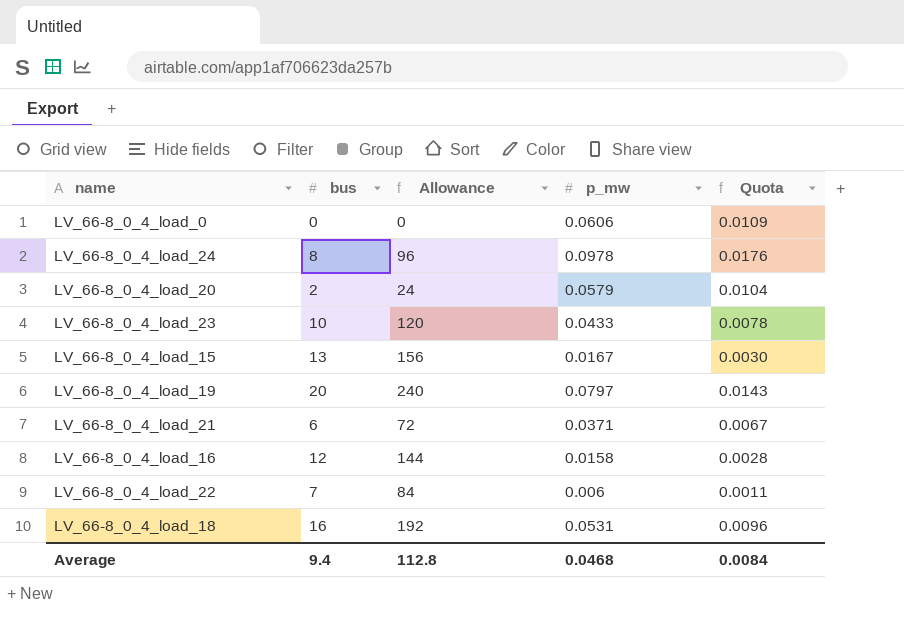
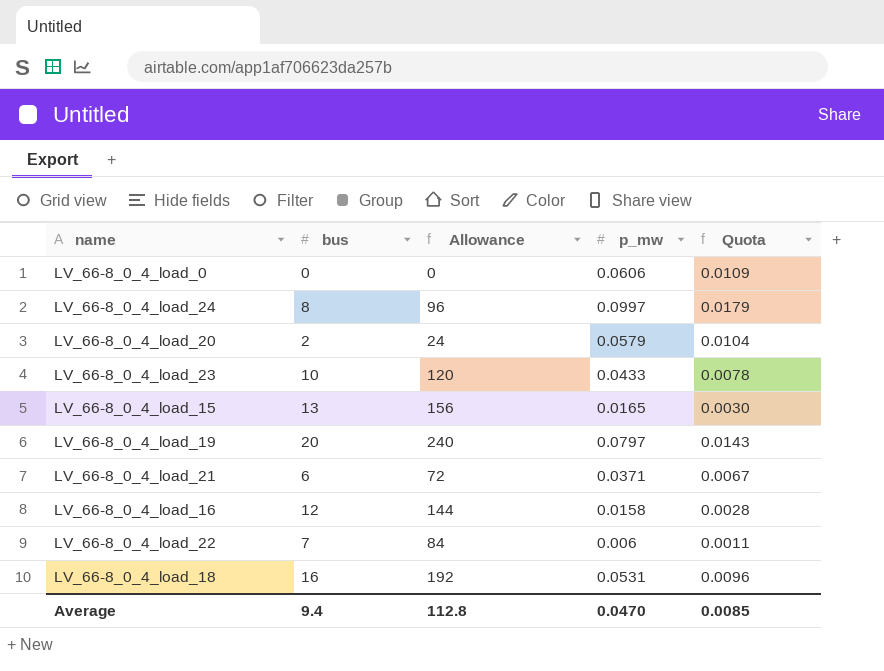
LV_66-8_0_4_load_24 | p_mw: 0.0978 -> 0.0997
LV_66-8_0_4_load_24 | Quota: 0.0176 -> 0.0179
LV_66-8_0_4_load_15 | p_mw: 0.0167 -> 0.0165
Average | p_mw: 0.0468 -> 0.0470
Average | Quota: 0.0084 -> 0.0085

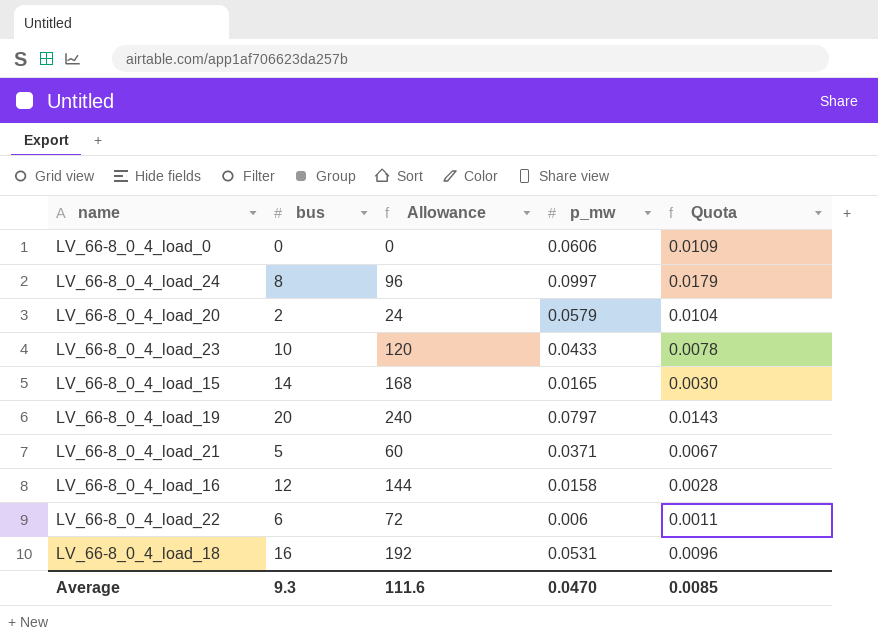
LV_66-8_0_4_load_15 | bus: 13 -> 14
LV_66-8_0_4_load_15 | Allowance: 156 -> 168
LV_66-8_0_4_load_21 | bus: 6 -> 5
LV_66-8_0_4_load_21 | Allowance: 72 -> 60
LV_66-8_0_4_load_22 | bus: 7 -> 6
LV_66-8_0_4_load_22 | Allowance: 84 -> 72
Average | bus: 9.4 -> 9.3
Average | Allowance: 112.8 -> 111.6

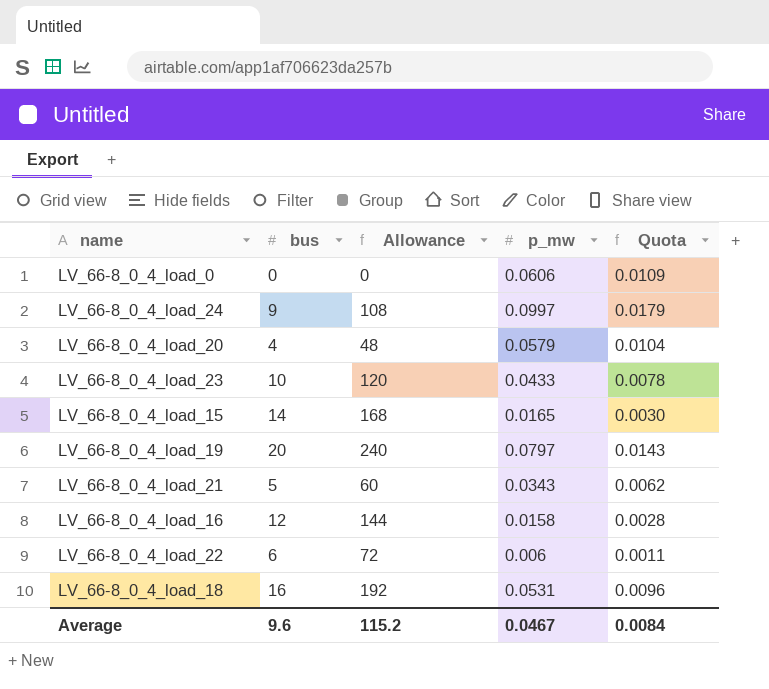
LV_66-8_0_4_load_24 | bus: 8 -> 9
LV_66-8_0_4_load_24 | Allowance: 96 -> 108
LV_66-8_0_4_load_20 | bus: 2 -> 4
LV_66-8_0_4_load_20 | Allowance: 24 -> 48
LV_66-8_0_4_load_21 | p_mw: 0.0371 -> 0.0343
LV_66-8_0_4_load_21 | Quota: 0.0067 -> 0.0062
Average | bus: 9.3 -> 9.6
Average | Allowance: 111.6 -> 115.2
Average | p_mw: 0.0470 -> 0.0467
Average | Quota: 0.0085 -> 0.0084

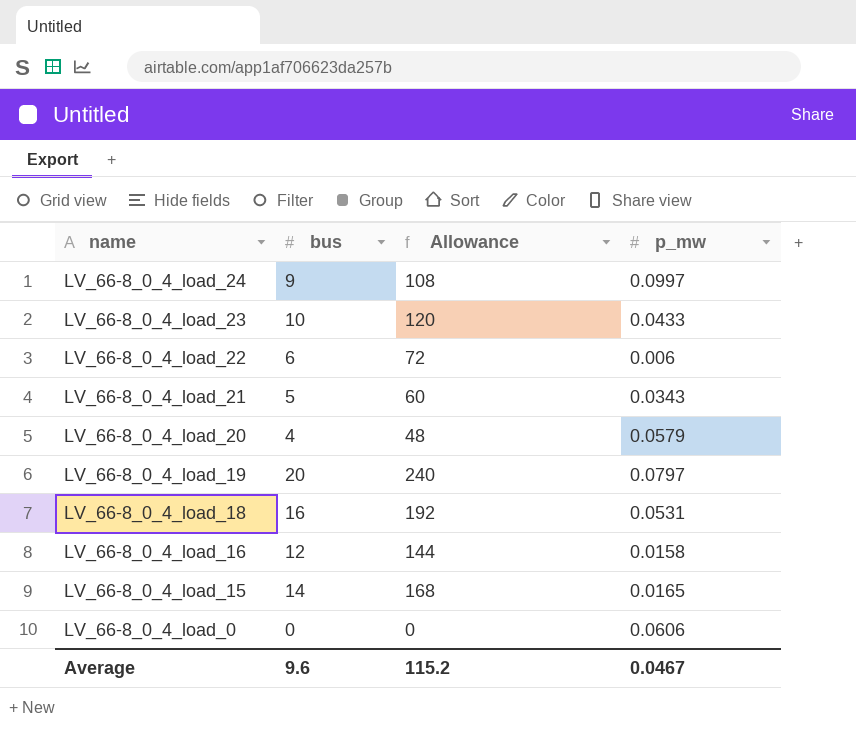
row order: none -> name descending
column Quota | formula: [p_mw] * 0.18 -> none

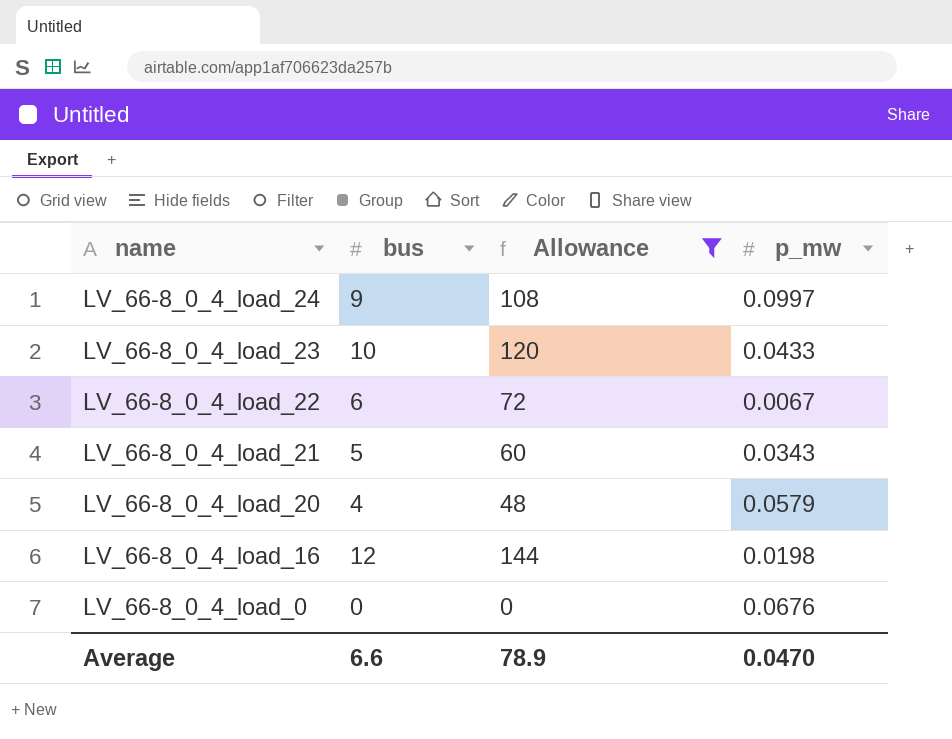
filter: none -> Allowance <= 144
LV_66-8_0_4_load_22 | p_mw: 0.006 -> 0.0067
LV_66-8_0_4_load_16 | p_mw: 0.0158 -> 0.0198
LV_66-8_0_4_load_0 | p_mw: 0.0606 -> 0.0676
Average | bus: 9.6 -> 6.6
Average | Allowance: 115.2 -> 78.9
Average | p_mw: 0.0467 -> 0.0470

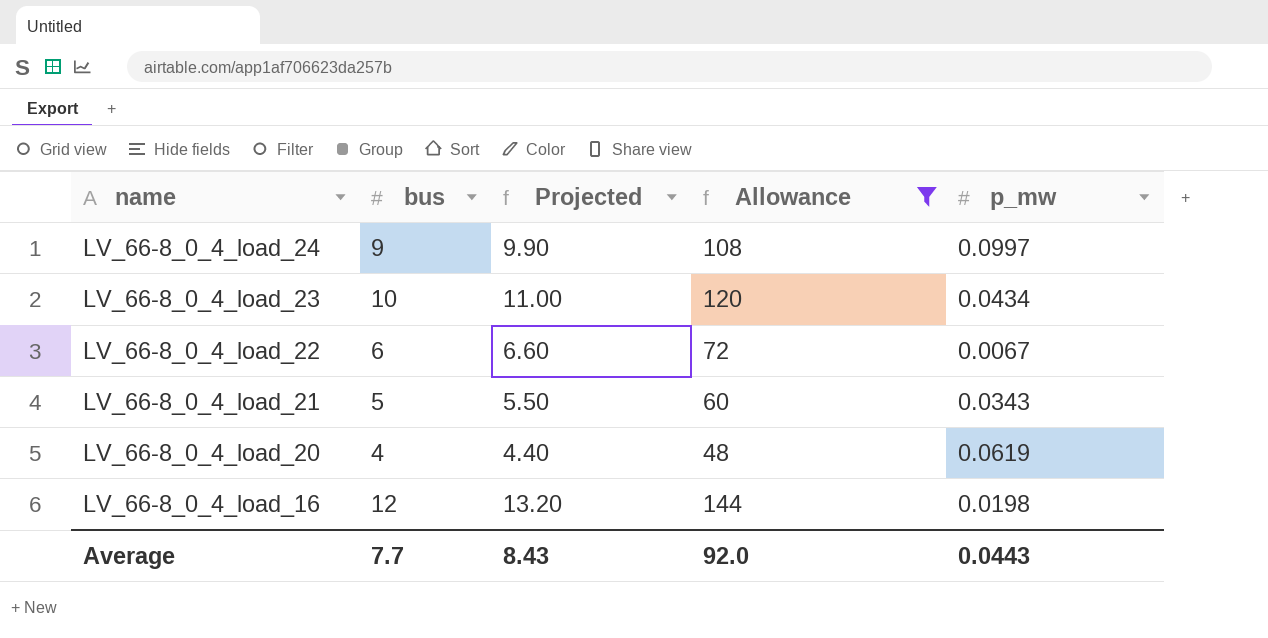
column Projected | formula: none -> [bus] * 1.1
row LV_66-8_0_4_load_0: 0 | 0 | 0.0676 -> none
LV_66-8_0_4_load_23 | p_mw: 0.0433 -> 0.0434
LV_66-8_0_4_load_20 | p_mw: 0.0579 -> 0.0619
Average | bus: 6.6 -> 7.7
Average | Allowance: 78.9 -> 92.0
Average | p_mw: 0.0470 -> 0.0443

